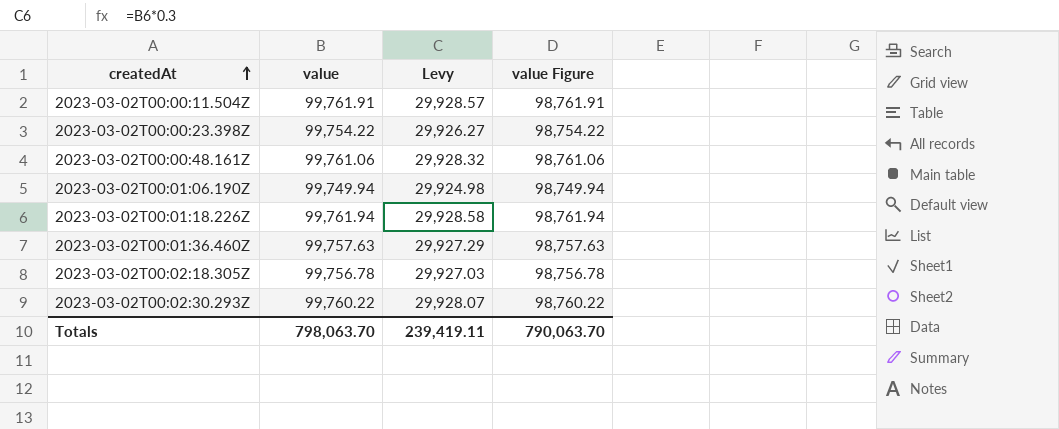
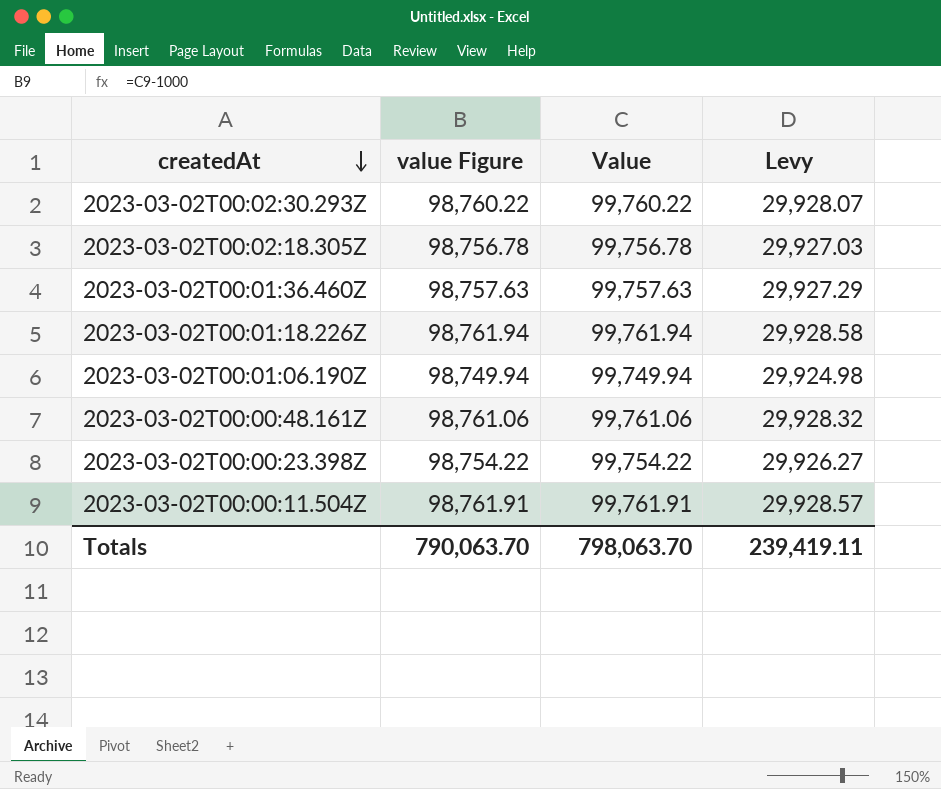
row order: createdAt ascending -> createdAt descending
column value Figure | position: 4 -> 2
column name: value -> Value

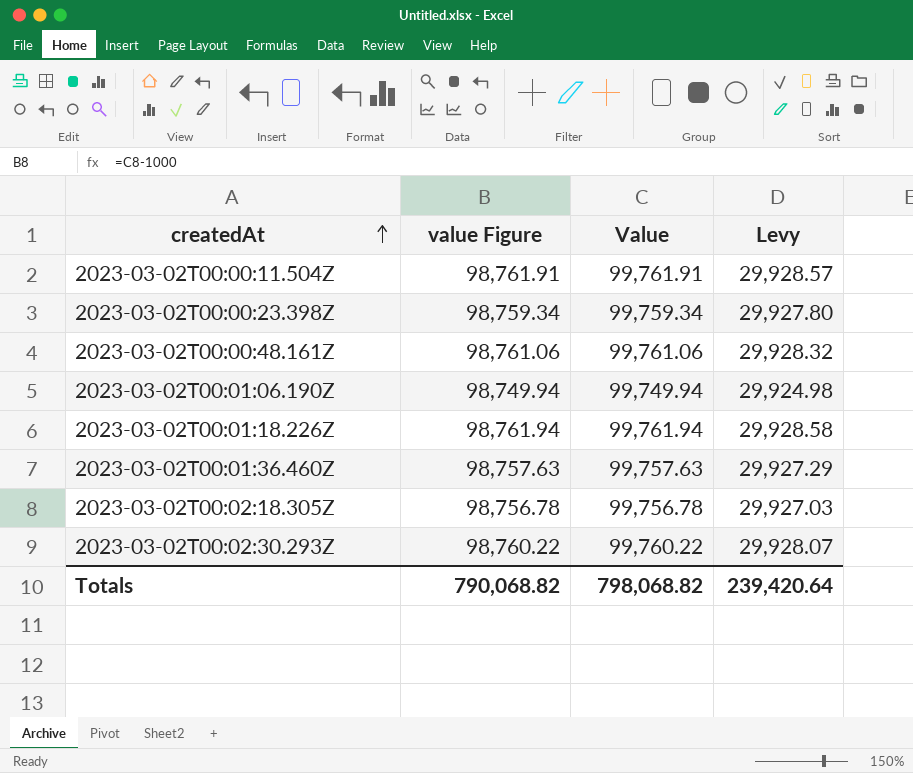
row order: createdAt descending -> createdAt ascending
2023-03-02T00:00:23.398Z | value Figure: 98,754.22 -> 98,759.34
2023-03-02T00:00:23.398Z | Value: 99,754.22 -> 99,759.34
2023-03-02T00:00:23.398Z | Levy: 29,926.27 -> 29,927.80
Totals | value Figure: 790,063.70 -> 790,068.82
Totals | Value: 798,063.70 -> 798,068.82
Totals | Levy: 239,419.11 -> 239,420.64

